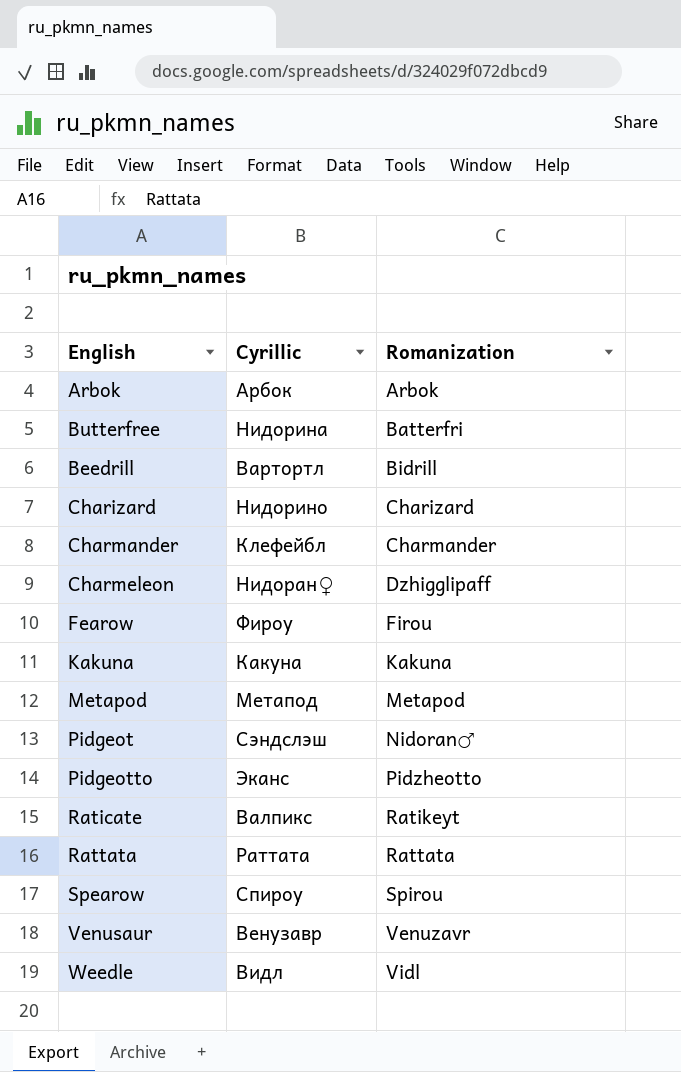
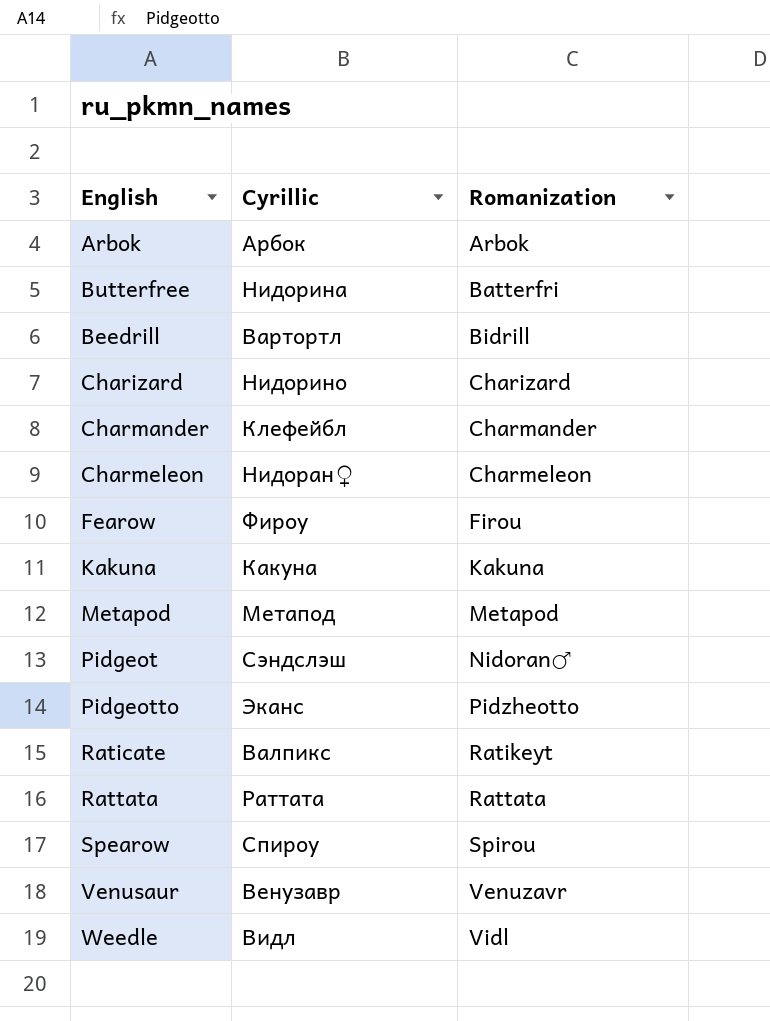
Charmeleon | Romanization: Dzhigglipaff -> Charmeleon

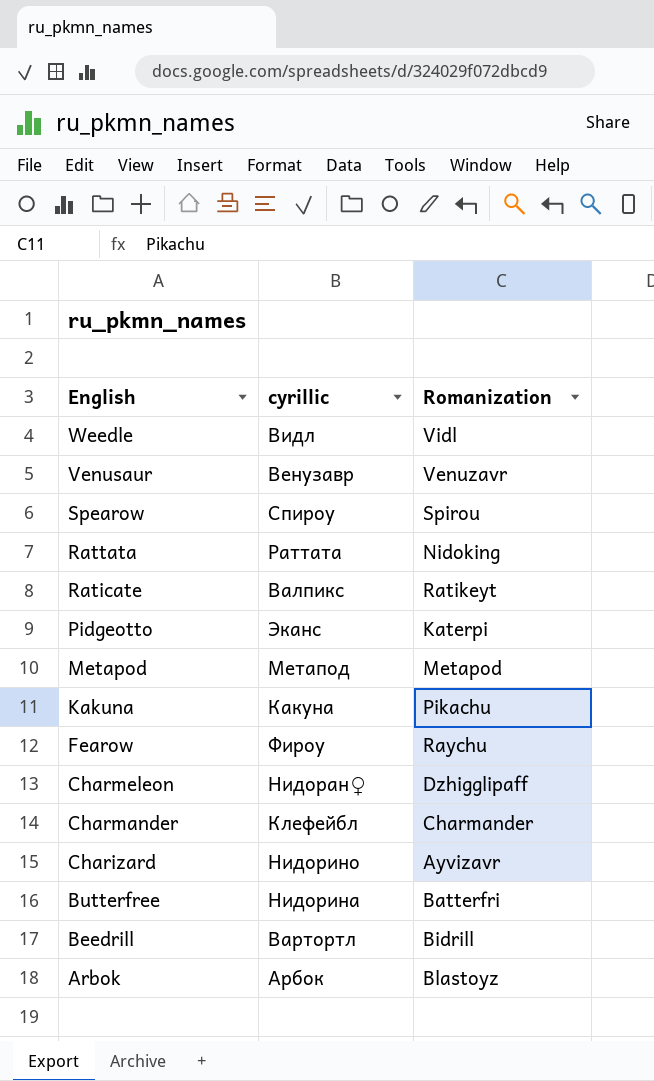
row order: Romanization ascending -> English descending
column name: Cyrillic -> cyrillic
row Pidgeot: Сэндслэш | Nidoran♂ -> none
Rattata | Romanization: Rattata -> Nidoking
Pidgeotto | Romanization: Pidzheotto -> Katerpi
Kakuna | Romanization: Kakuna -> Pikachu
Fearow | Romanization: Firou -> Raychu
Charmeleon | Romanization: Charmeleon -> Dzhigglipaff
Charizard | Romanization: Charizard -> Ayvizavr
Arbok | Romanization: Arbok -> Blastoyz

